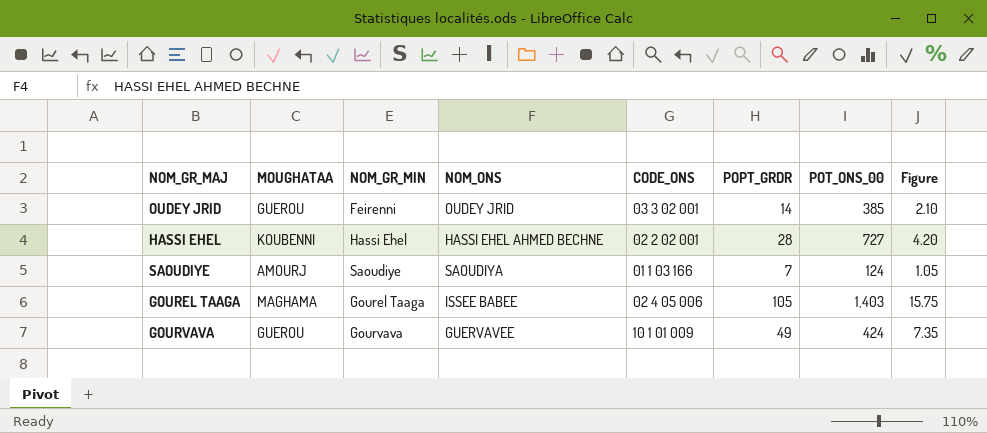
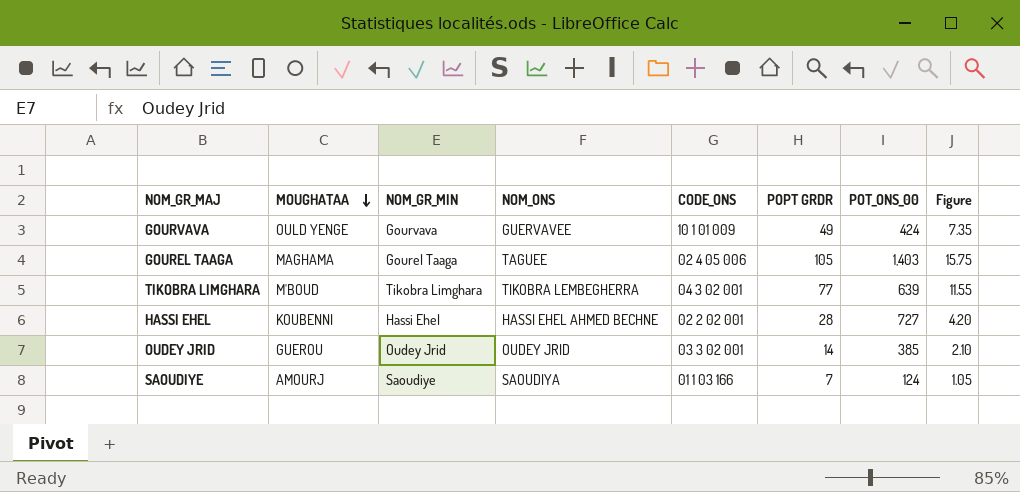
row order: none -> MOUGHATAA descending
column name: POPT_GRDR -> POPT GRDR
GOURVAVA | MOUGHATAA: GUEROU -> OULD YENGE
GOUREL TAAGA | NOM_ONS: ISSEE BABEE -> TAGUEE
row TIKOBRA LIMGHARA: none -> M'BOUD | Tikobra Limghara | TIKOBRA LEMBEGHERRA | 04 3 02 001 | 77 | 639 | 11.55
OUDEY JRID | NOM_GR_MIN: Feirenni -> Oudey Jrid

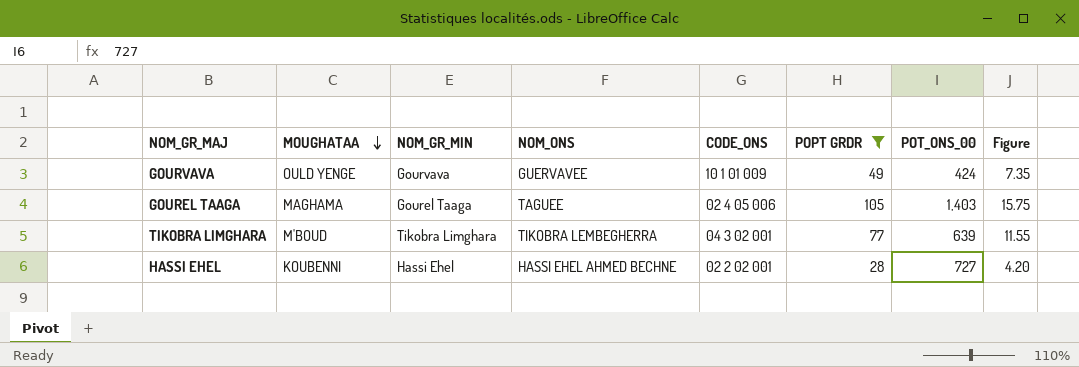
filter: none -> POPT GRDR >= 28

